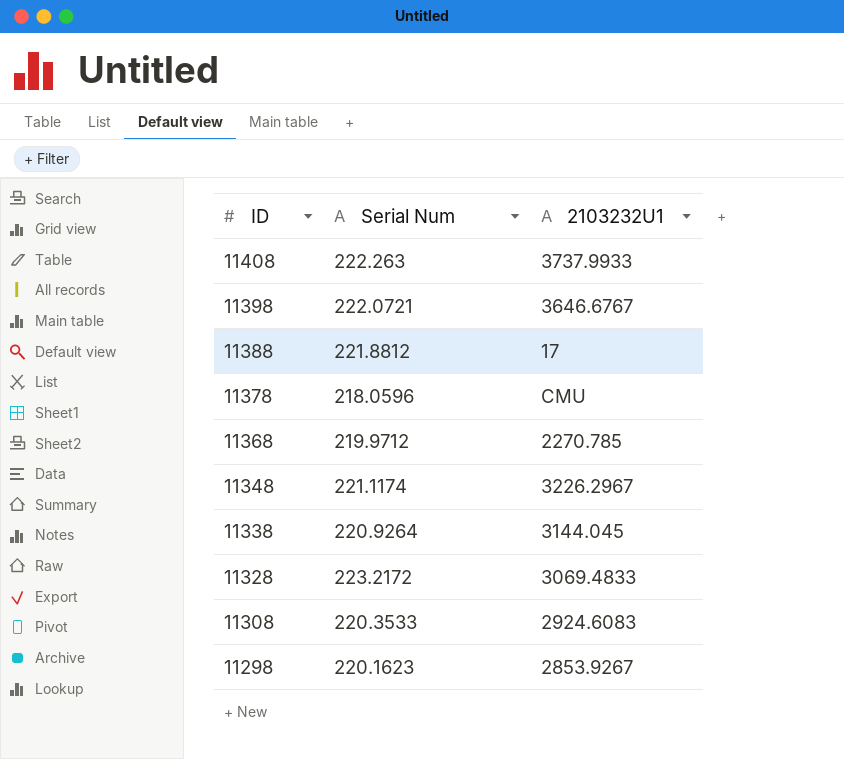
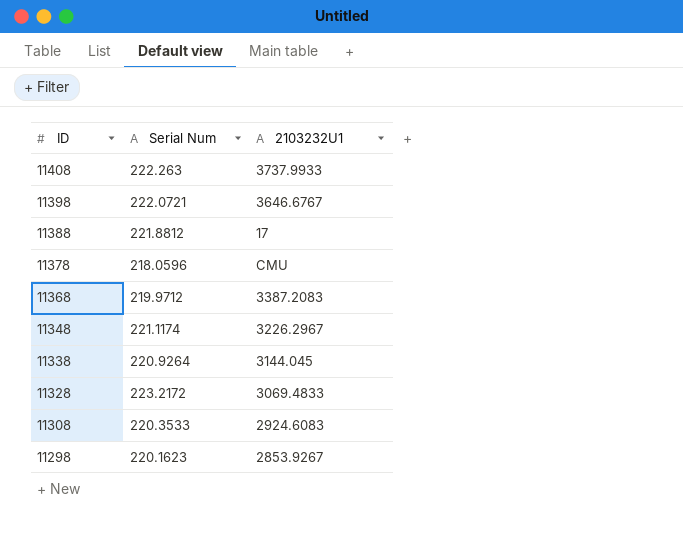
11368 | 2103232U1: 2270.785 -> 3387.2083

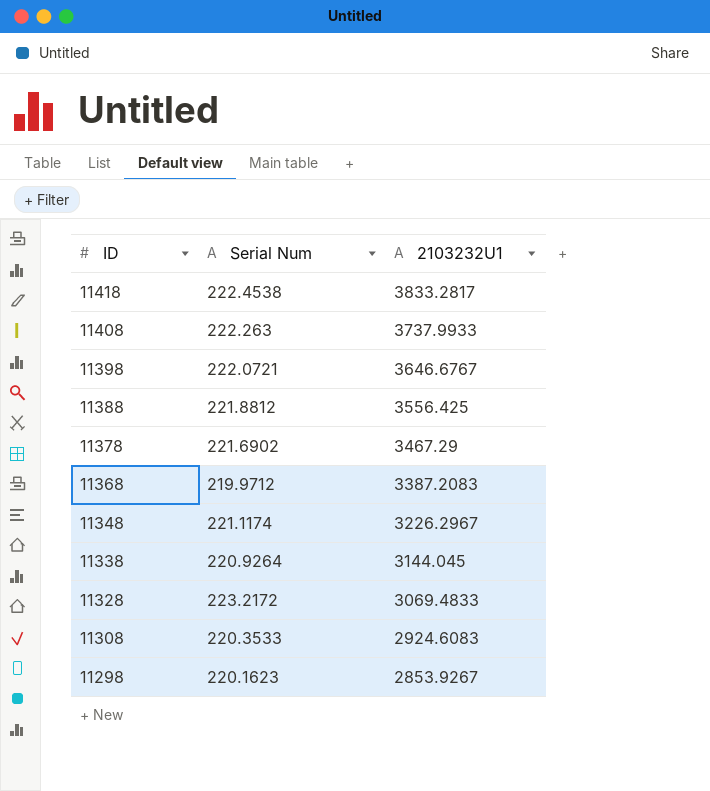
row 11418: none -> 222.4538 | 3833.2817
11388 | 2103232U1: 17 -> 3556.425
11378 | Serial Num: 218.0596 -> 221.6902
11378 | 2103232U1: CMU -> 3467.29

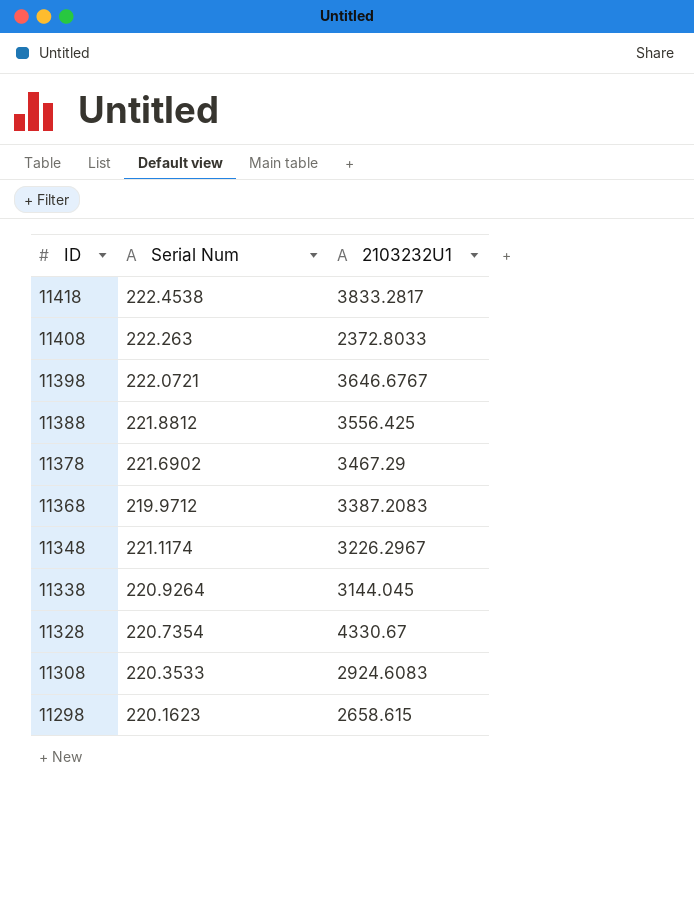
11408 | 2103232U1: 3737.9933 -> 2372.8033
11328 | Serial Num: 223.2172 -> 220.7354
11328 | 2103232U1: 3069.4833 -> 4330.67
11298 | 2103232U1: 2853.9267 -> 2658.615

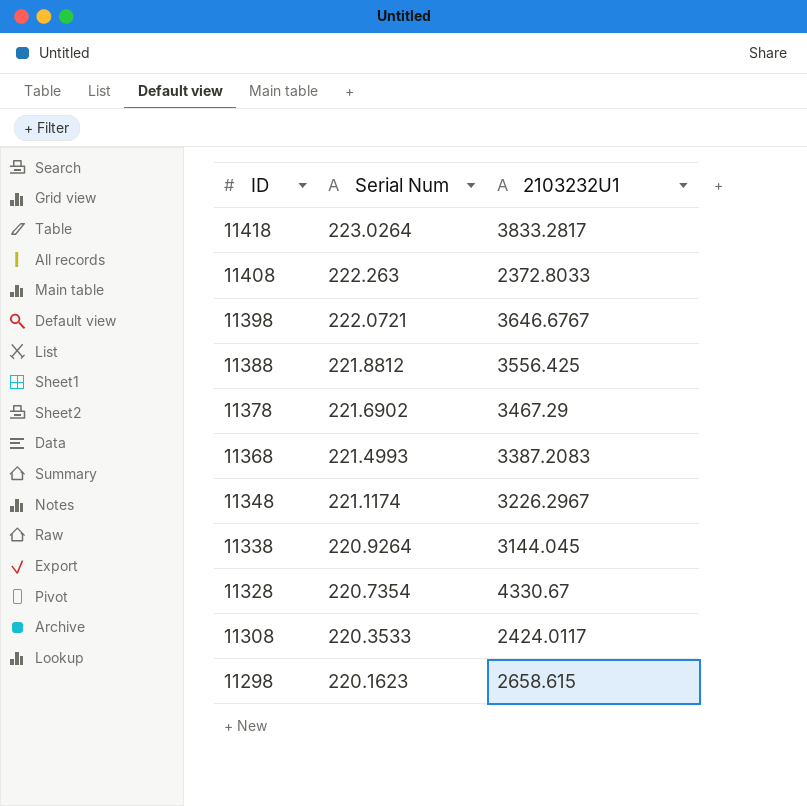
11418 | Serial Num: 222.4538 -> 223.0264
11368 | Serial Num: 219.9712 -> 221.4993
11308 | 2103232U1: 2924.6083 -> 2424.0117

